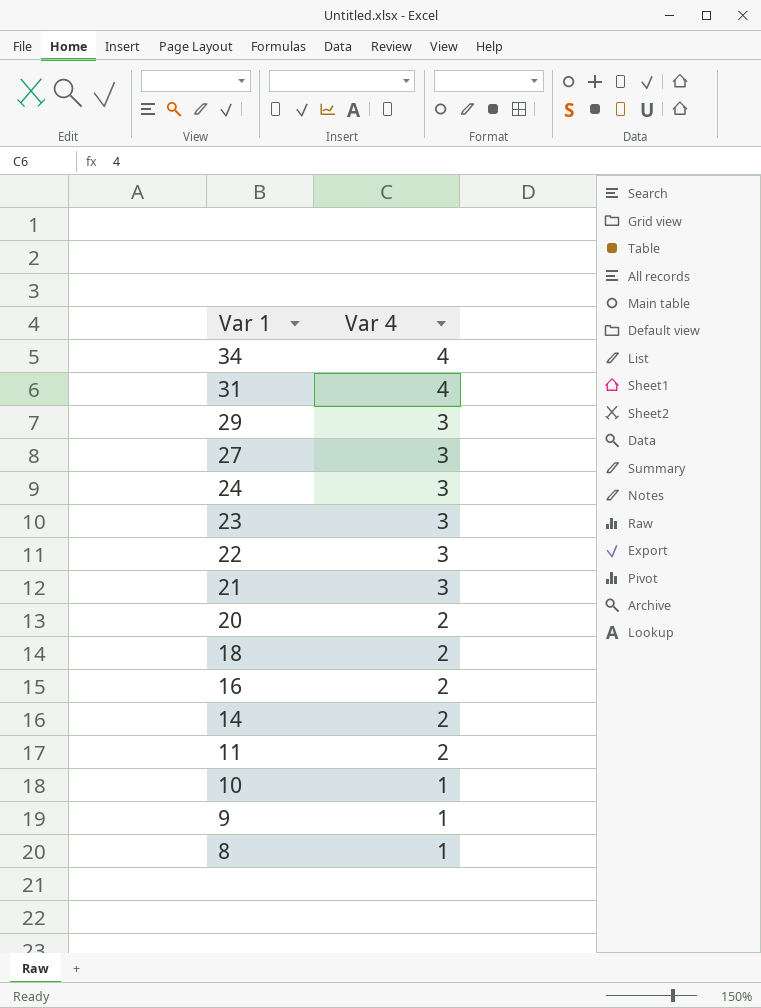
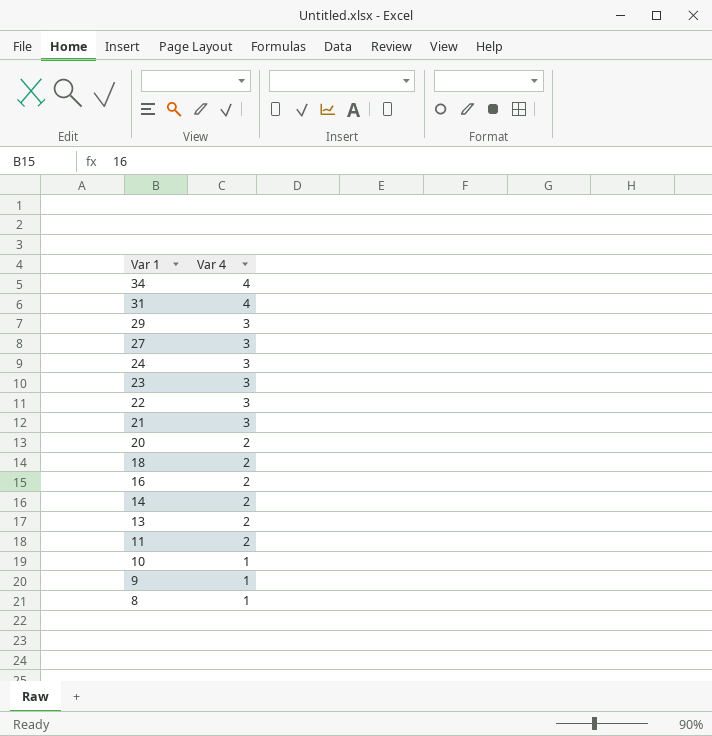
row 13: none -> 2

